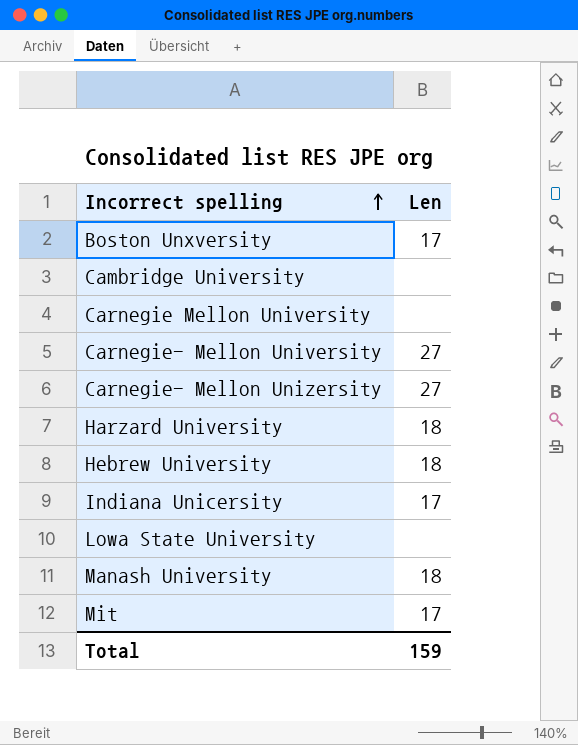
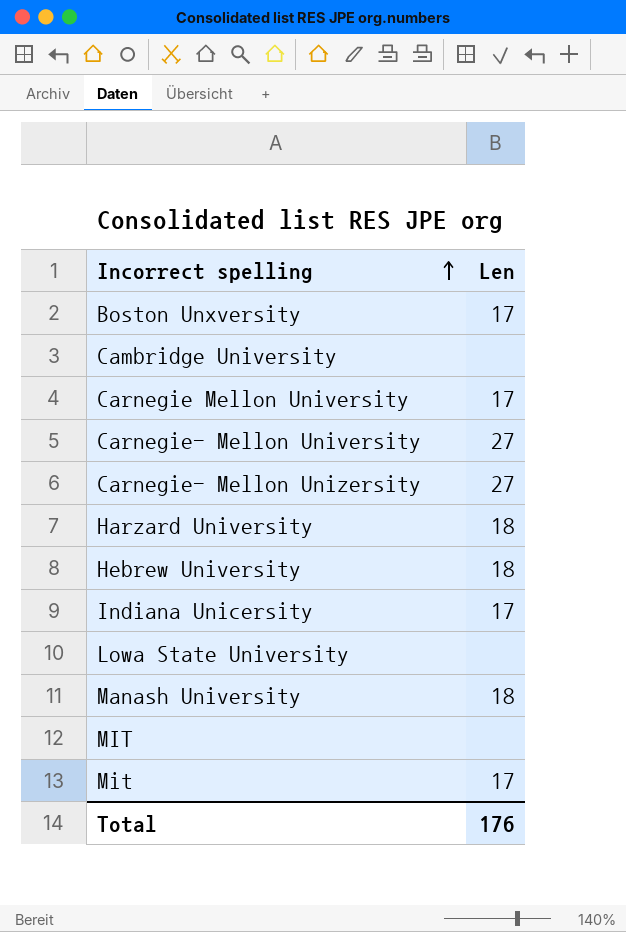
Carnegie Mellon University | Len: none -> 17
row MIT: none -> none
Total | Len: 159 -> 176

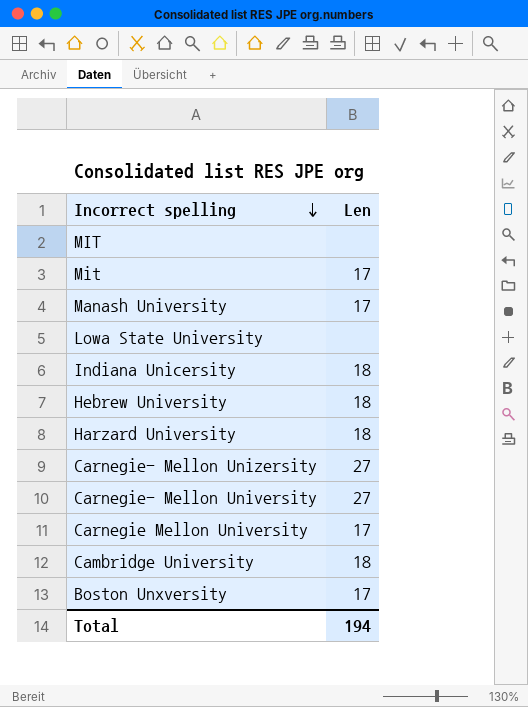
row order: Incorrect spelling ascending -> Incorrect spelling descending
Manash University | Len: 18 -> 17
Indiana Unicersity | Len: 17 -> 18
Cambridge University | Len: none -> 18
Total | Len: 176 -> 194

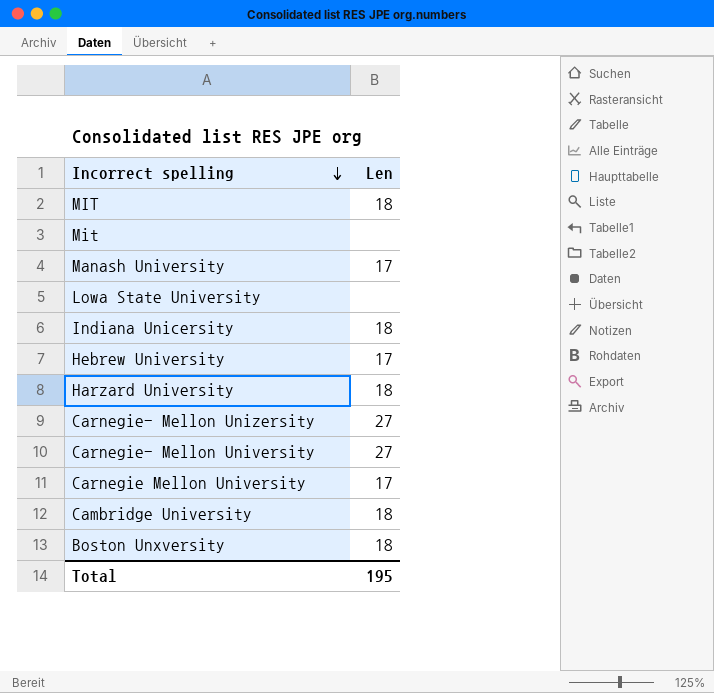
MIT | Len: none -> 18
Mit | Len: 17 -> none
Hebrew University | Len: 18 -> 17
Boston Unxversity | Len: 17 -> 18
Total | Len: 194 -> 195

